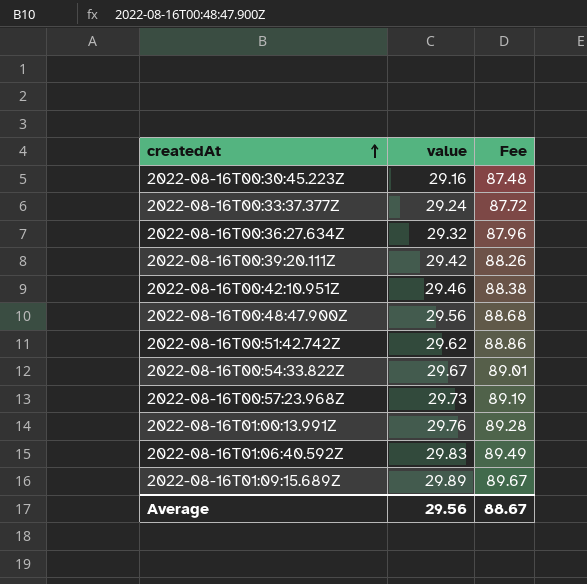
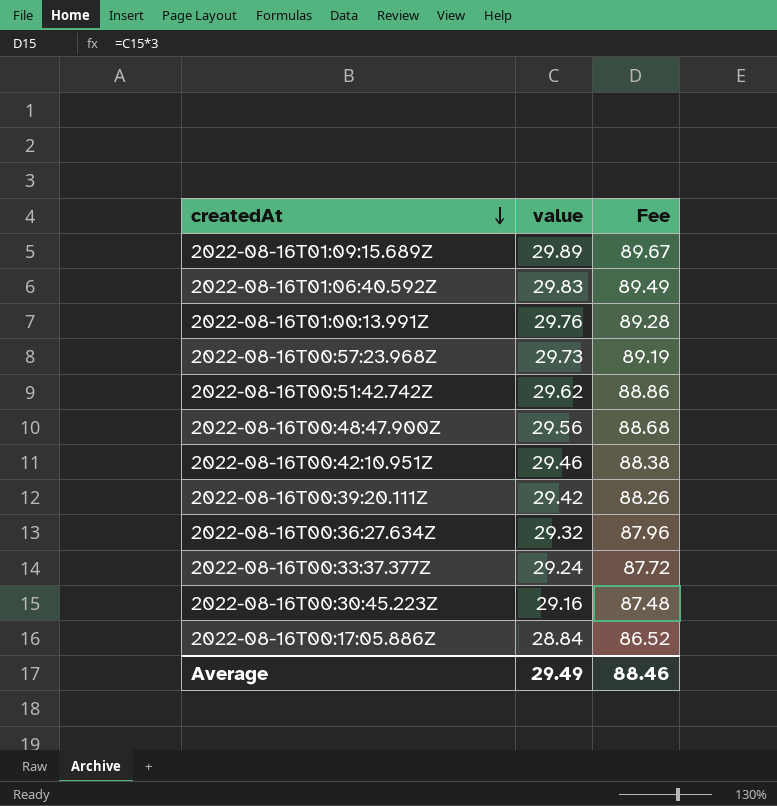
row order: createdAt ascending -> createdAt descending
row 2022-08-16T00:54:33.822Z: 29.67 | 89.01 -> none
row 2022-08-16T00:17:05.886Z: none -> 28.84 | 86.52
Average | value: 29.56 -> 29.49
Average | Fee: 88.67 -> 88.46

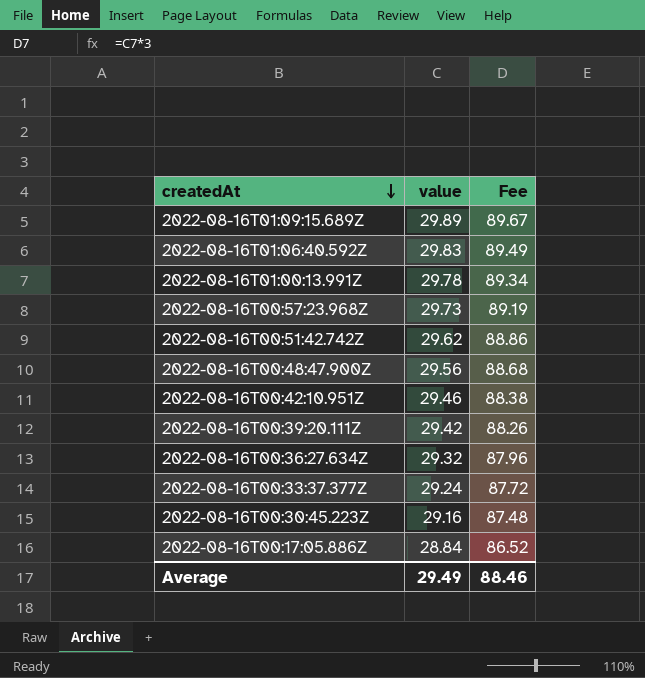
2022-08-16T01:00:13.991Z | value: 29.76 -> 29.78
2022-08-16T01:00:13.991Z | Fee: 89.28 -> 89.34

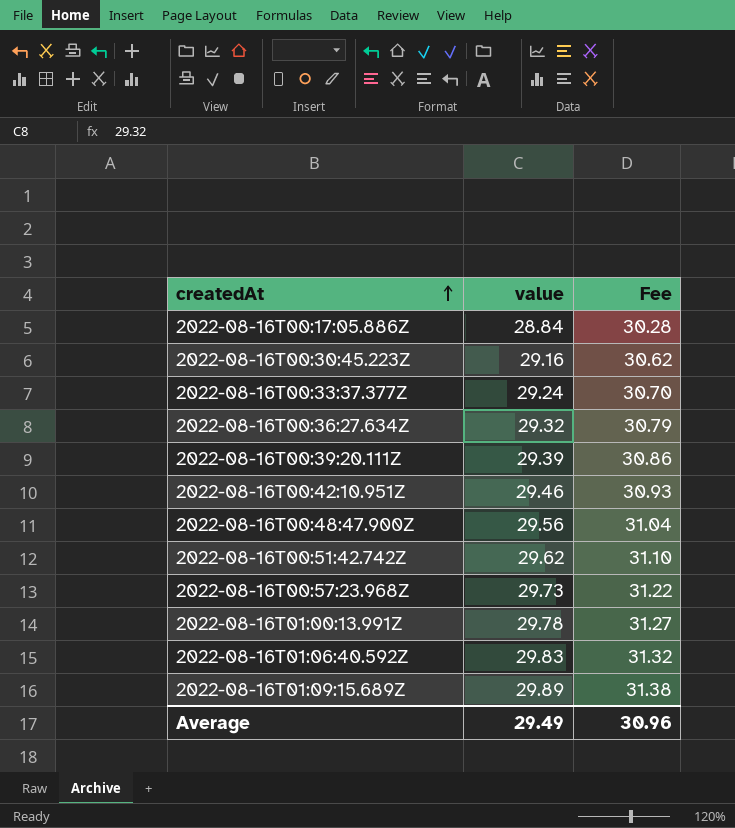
row order: createdAt descending -> createdAt ascending
column Fee | formula: [value] * 3 -> [value] * 1.05
2022-08-16T00:39:20.111Z | value: 29.42 -> 29.39
Average | Fee: 88.46 -> 30.96

